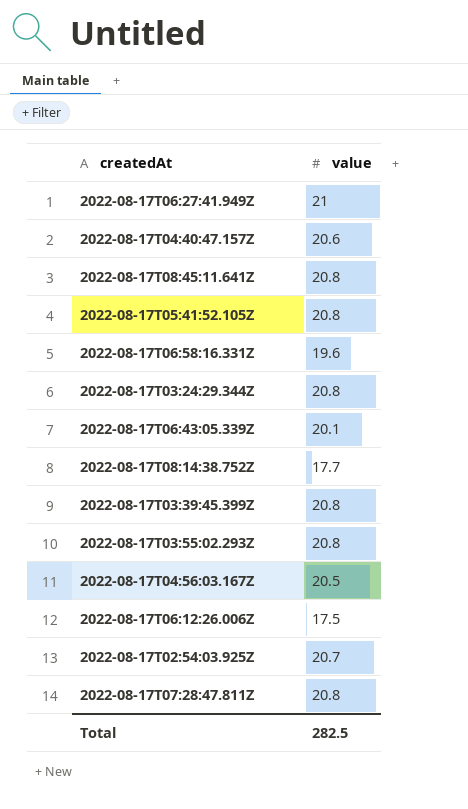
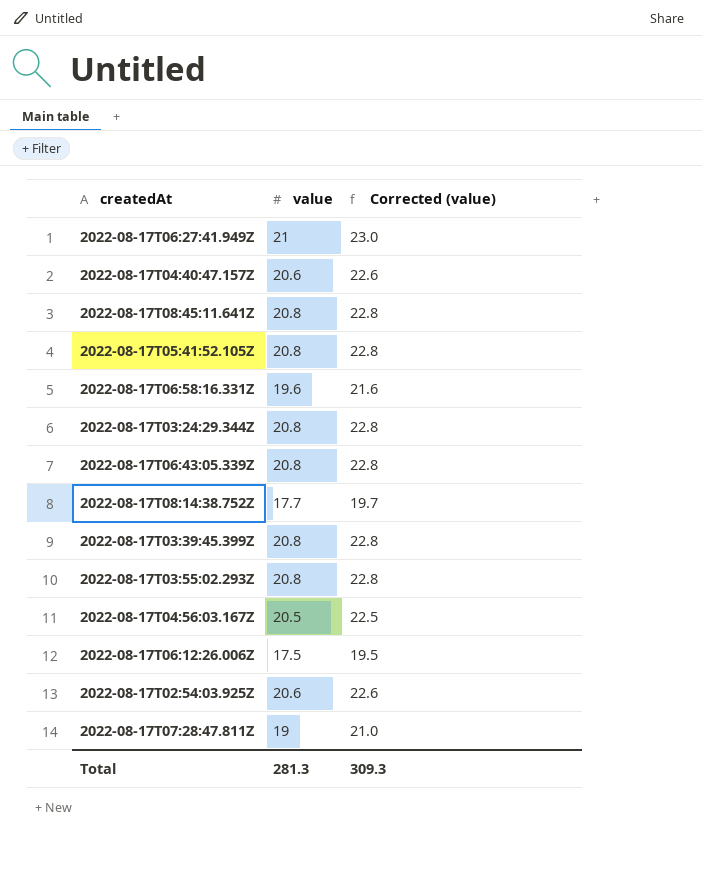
column Corrected (value) | formula: none -> [value] + 2
2022-08-17T06:43:05.339Z | value: 20.1 -> 20.8
2022-08-17T02:54:03.925Z | value: 20.7 -> 20.6
2022-08-17T07:28:47.811Z | value: 20.8 -> 19
Total | value: 282.5 -> 281.3

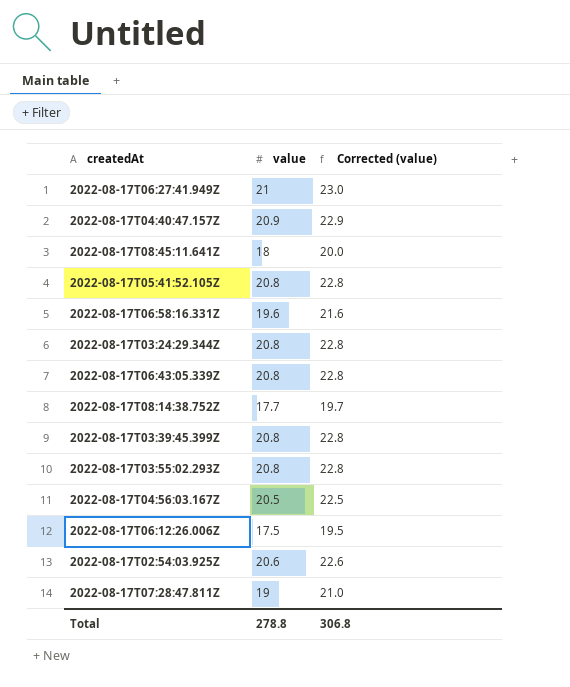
2022-08-17T04:40:47.157Z | value: 20.6 -> 20.9
2022-08-17T04:40:47.157Z | Corrected (value): 22.6 -> 22.9
2022-08-17T08:45:11.641Z | value: 20.8 -> 18
2022-08-17T08:45:11.641Z | Corrected (value): 22.8 -> 20.0
Total | value: 281.3 -> 278.8
Total | Corrected (value): 309.3 -> 306.8

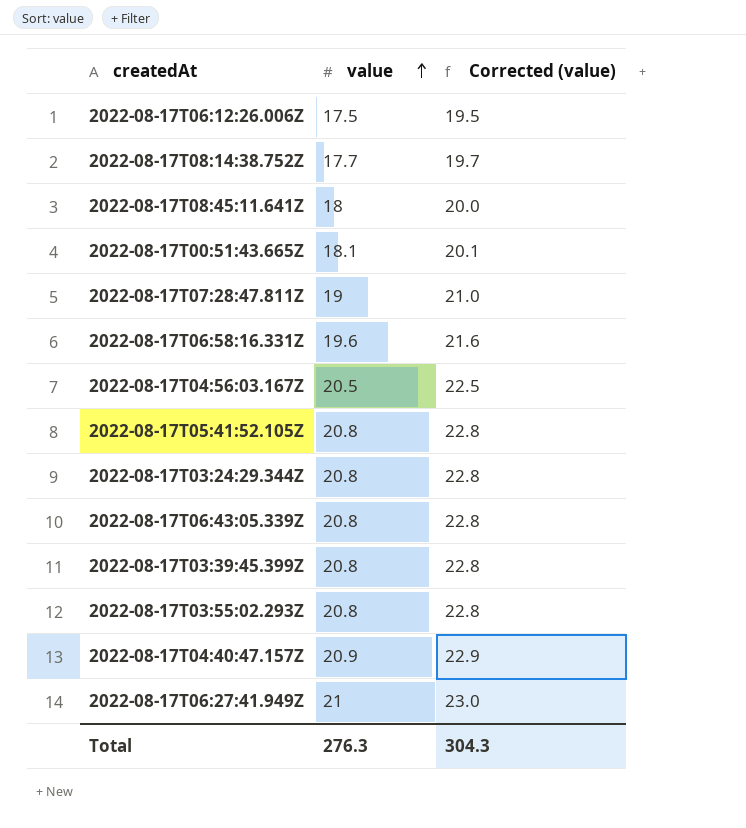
row order: none -> value ascending
row 2022-08-17T02:54:03.925Z: 20.6 | 22.6 -> none
row 2022-08-17T00:51:43.665Z: none -> 18.1 | 20.1
Total | value: 278.8 -> 276.3
Total | Corrected (value): 306.8 -> 304.3

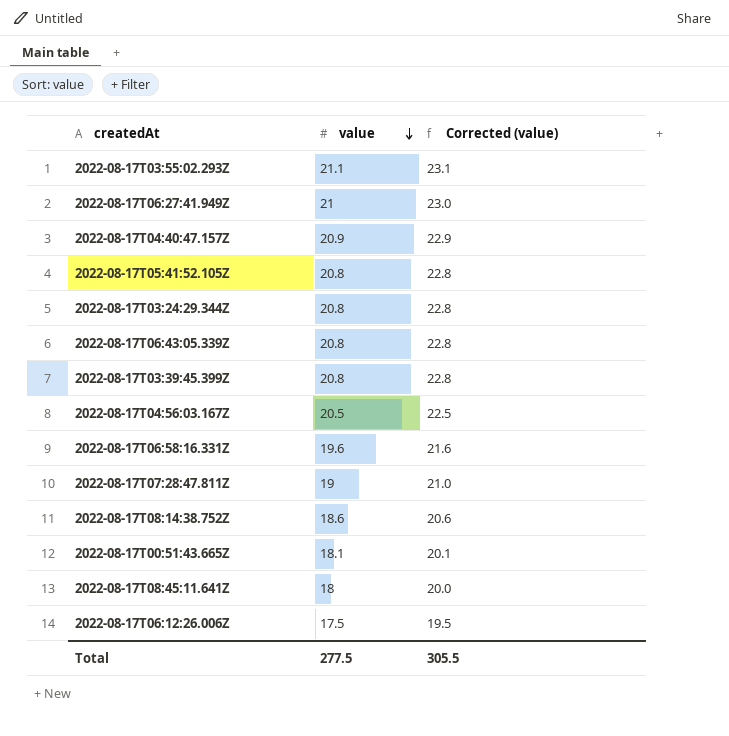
row order: value ascending -> value descending
2022-08-17T03:55:02.293Z | value: 20.8 -> 21.1
2022-08-17T03:55:02.293Z | Corrected (value): 22.8 -> 23.1
2022-08-17T08:14:38.752Z | value: 17.7 -> 18.6
2022-08-17T08:14:38.752Z | Corrected (value): 19.7 -> 20.6
Total | value: 276.3 -> 277.5
Total | Corrected (value): 304.3 -> 305.5

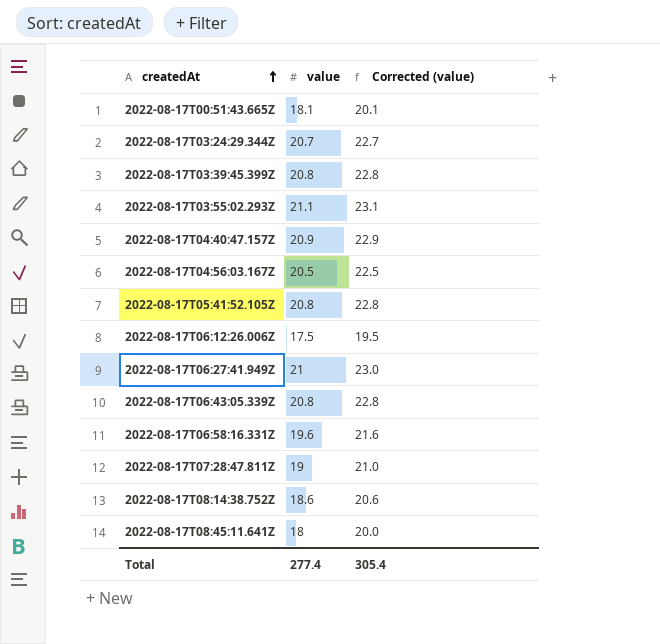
row order: value descending -> createdAt ascending
2022-08-17T03:24:29.344Z | value: 20.8 -> 20.7
2022-08-17T03:24:29.344Z | Corrected (value): 22.8 -> 22.7
Total | value: 277.5 -> 277.4
Total | Corrected (value): 305.5 -> 305.4

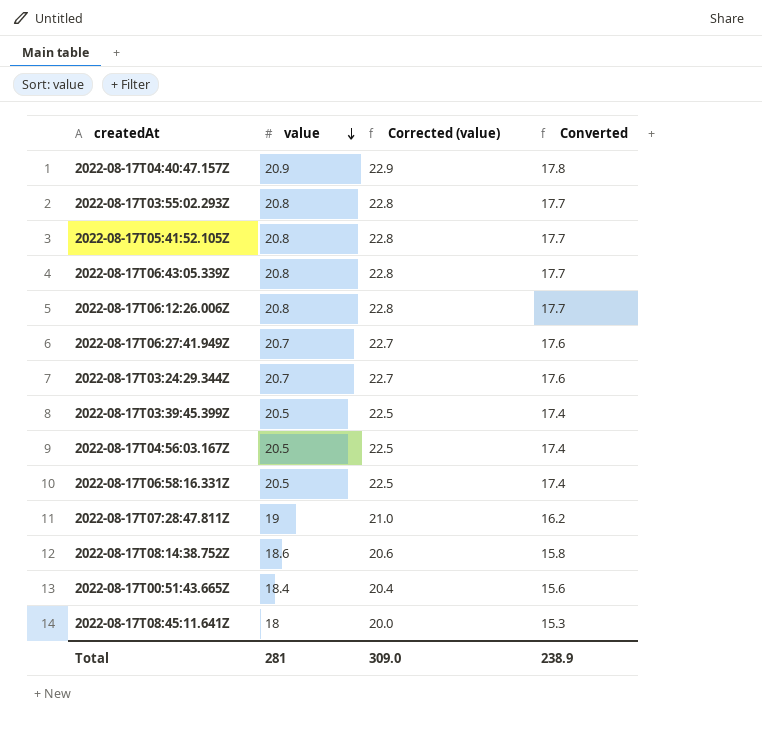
row order: createdAt ascending -> value descending
column Converted | formula: none -> [value] * 0.85
2022-08-17T03:55:02.293Z | value: 21.1 -> 20.8
2022-08-17T03:55:02.293Z | Corrected (value): 23.1 -> 22.8
2022-08-17T06:12:26.006Z | value: 17.5 -> 20.8
2022-08-17T06:12:26.006Z | Corrected (value): 19.5 -> 22.8
2022-08-17T06:27:41.949Z | value: 21 -> 20.7
2022-08-17T06:27:41.949Z | Corrected (value): 23.0 -> 22.7
2022-08-17T03:39:45.399Z | value: 20.8 -> 20.5
2022-08-17T03:39:45.399Z | Corrected (value): 22.8 -> 22.5
2022-08-17T06:58:16.331Z | value: 19.6 -> 20.5
2022-08-17T06:58:16.331Z | Corrected (value): 21.6 -> 22.5
2022-08-17T00:51:43.665Z | value: 18.1 -> 18.4
2022-08-17T00:51:43.665Z | Corrected (value): 20.1 -> 20.4
Total | value: 277.4 -> 281
Total | Corrected (value): 305.4 -> 309.0

